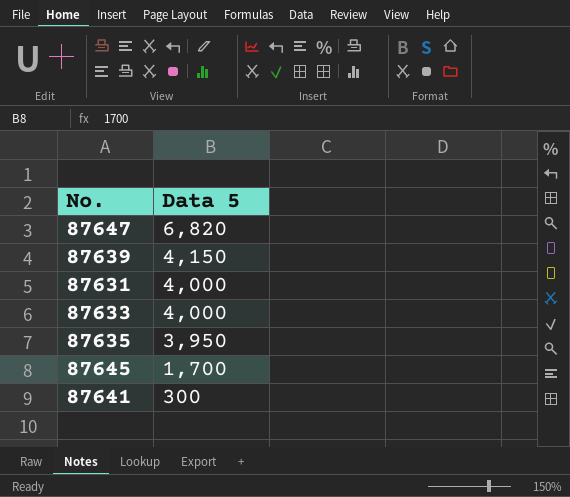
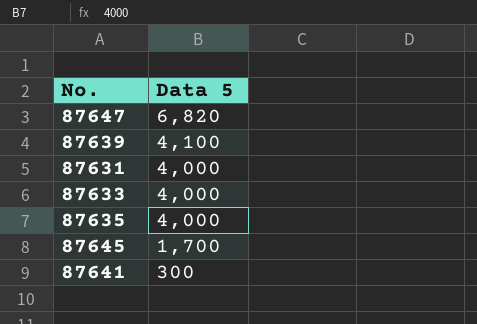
87639 | Data 5: 4,150 -> 4,100
87635 | Data 5: 3,950 -> 4,000

